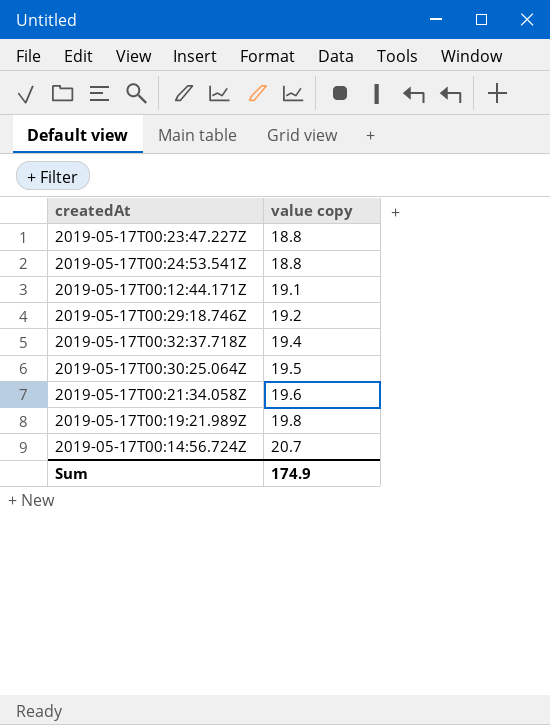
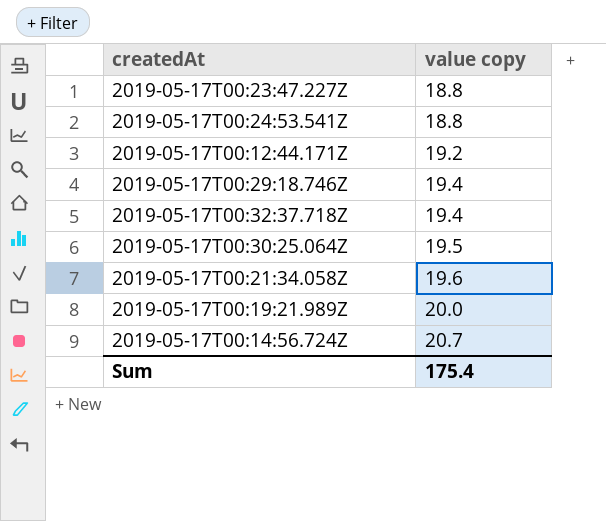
2019-05-17T00:12:44.171Z | value copy: 19.1 -> 19.2
2019-05-17T00:29:18.746Z | value copy: 19.2 -> 19.4
2019-05-17T00:19:21.989Z | value copy: 19.8 -> 20.0
Sum | value copy: 174.9 -> 175.4

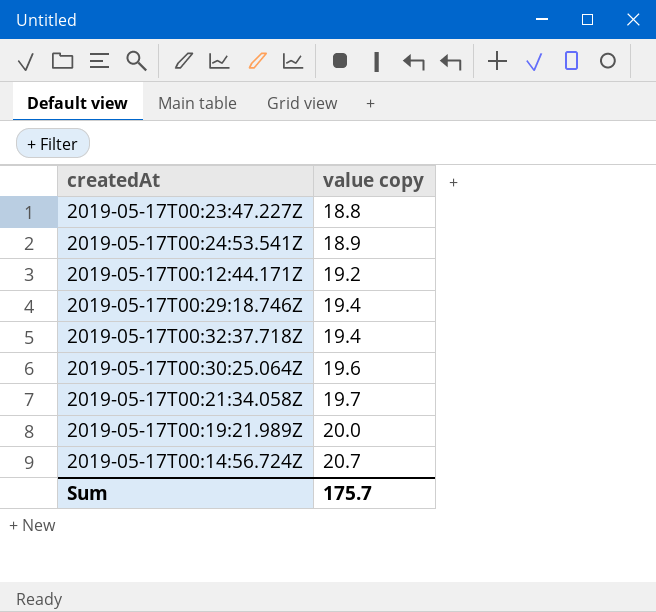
2019-05-17T00:24:53.541Z | value copy: 18.8 -> 18.9
2019-05-17T00:30:25.064Z | value copy: 19.5 -> 19.6
2019-05-17T00:21:34.058Z | value copy: 19.6 -> 19.7
Sum | value copy: 175.4 -> 175.7

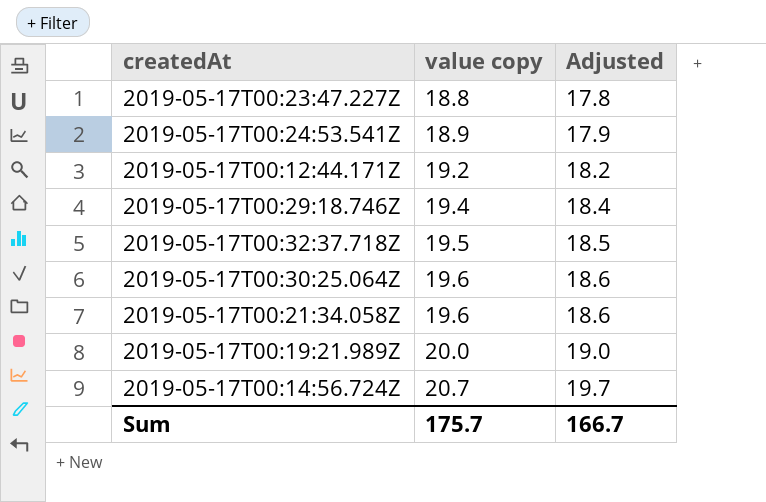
column Adjusted | formula: none -> [value copy] - 1
2019-05-17T00:32:37.718Z | value copy: 19.4 -> 19.5
2019-05-17T00:21:34.058Z | value copy: 19.7 -> 19.6

